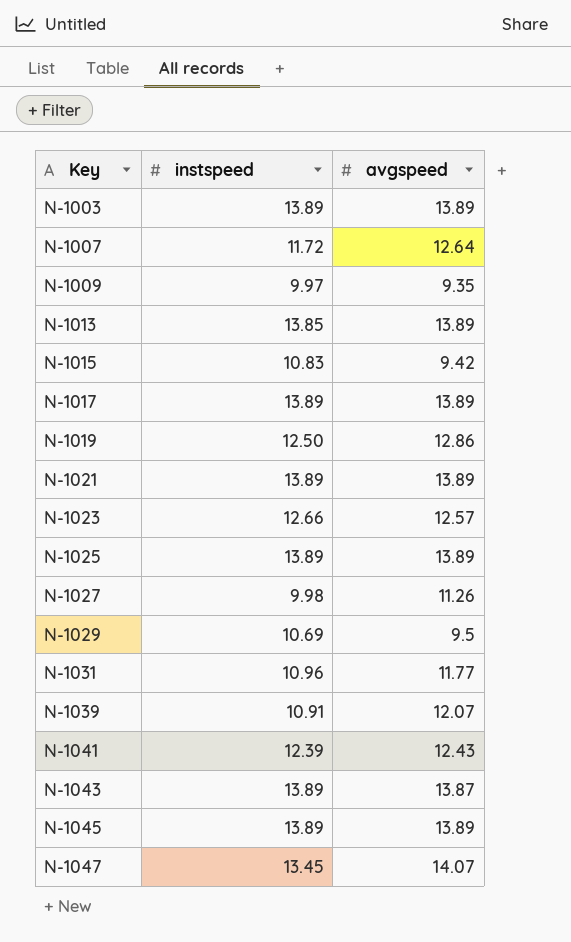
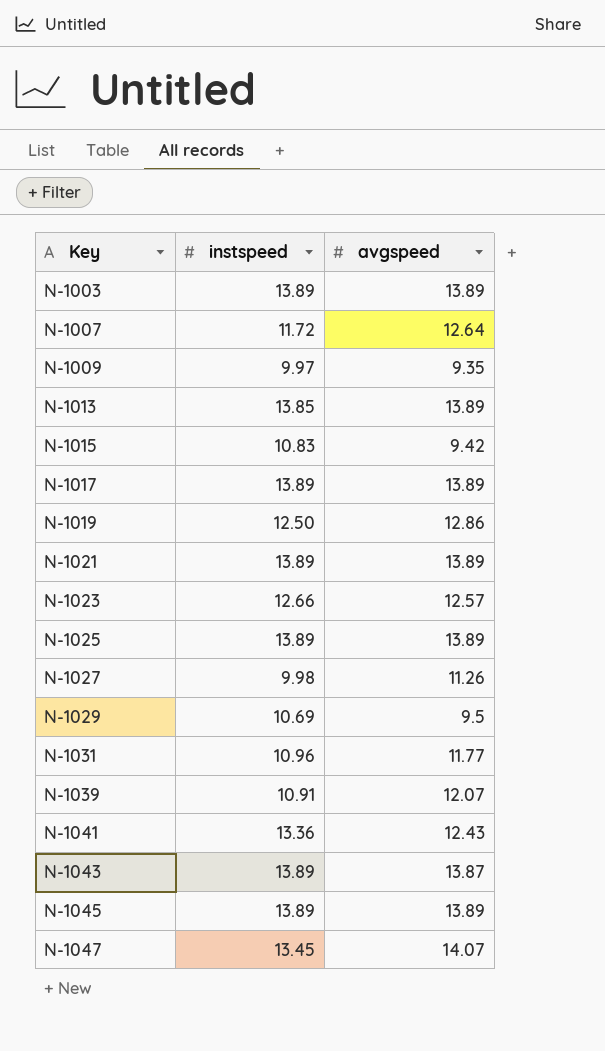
N-1041 | instspeed: 12.39 -> 13.36

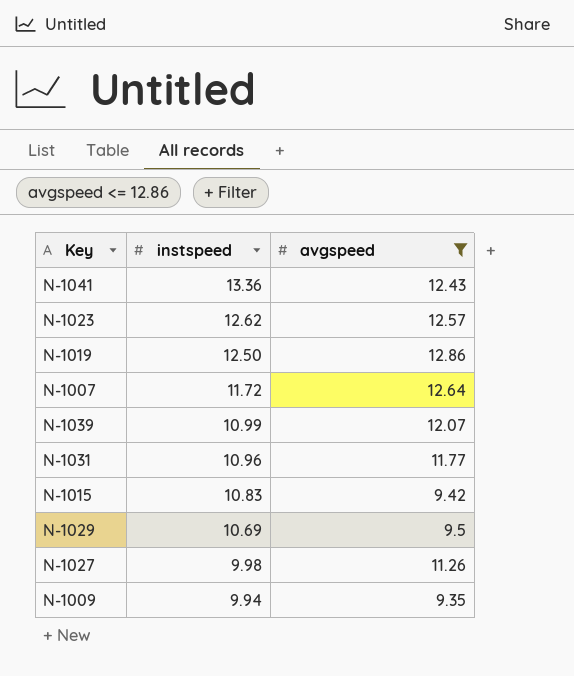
filter: none -> avgspeed <= 12.86
row order: Key ascending -> instspeed descending
N-1023 | instspeed: 12.66 -> 12.62
N-1039 | instspeed: 10.91 -> 10.99
N-1009 | instspeed: 9.97 -> 9.94

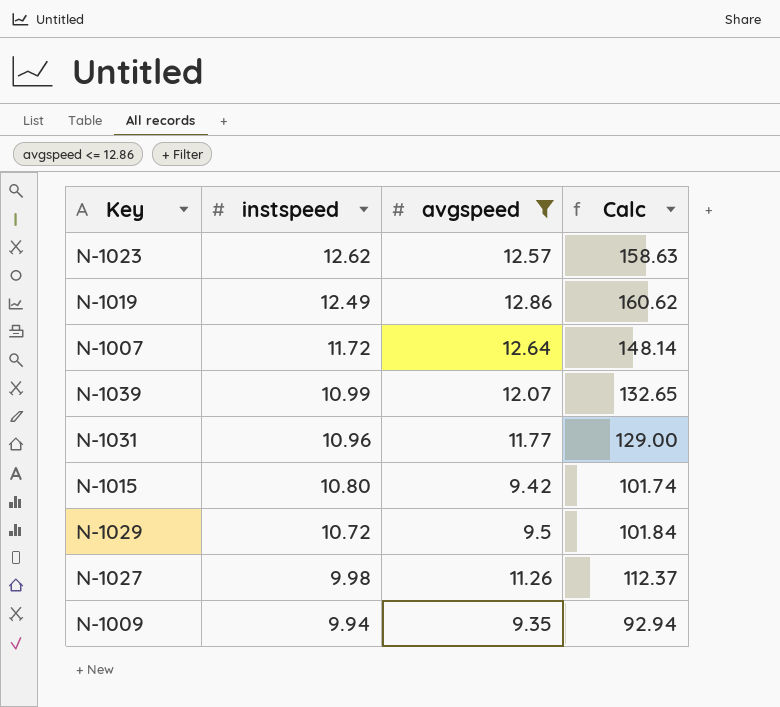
column Calc | formula: none -> [instspeed] * [avgspeed]
row N-1041: 13.36 | 12.43 -> none
N-1019 | instspeed: 12.50 -> 12.49
N-1015 | instspeed: 10.83 -> 10.80
N-1029 | instspeed: 10.69 -> 10.72

